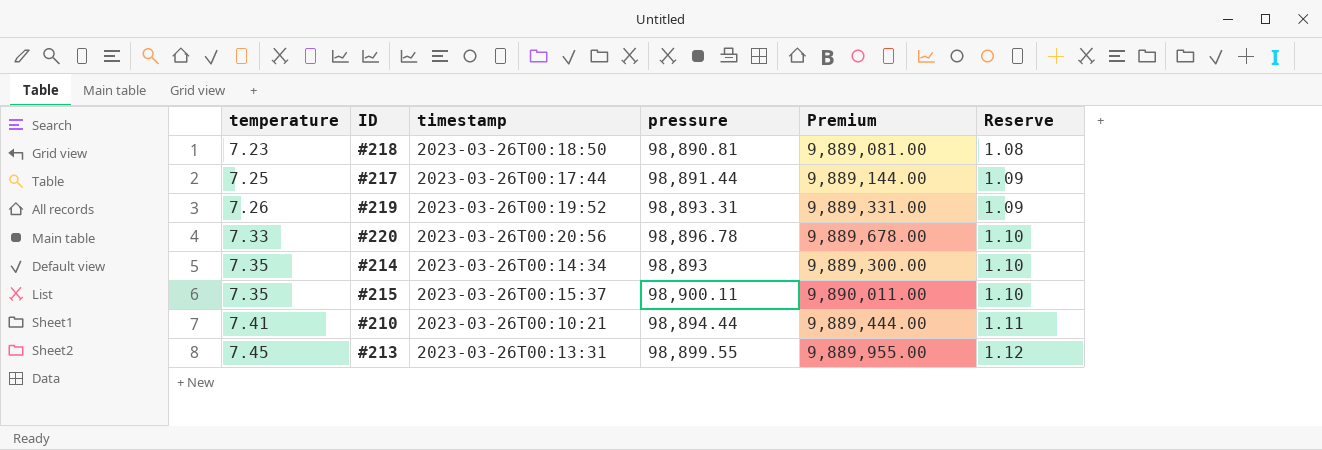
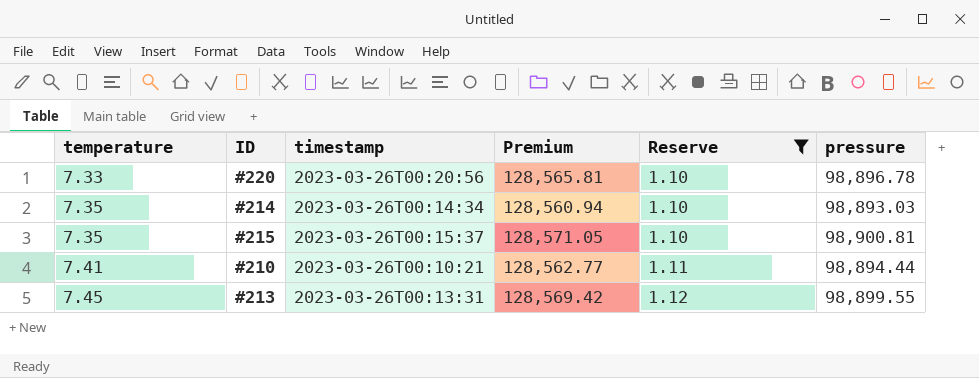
filter: none -> Reserve >= 1.10
column Premium | formula: [pressure] * 100 -> [pressure] * 1.3
column pressure | position: 4 -> 6
#214 | pressure: 98,893 -> 98,893.03
#215 | pressure: 98,900.11 -> 98,900.81

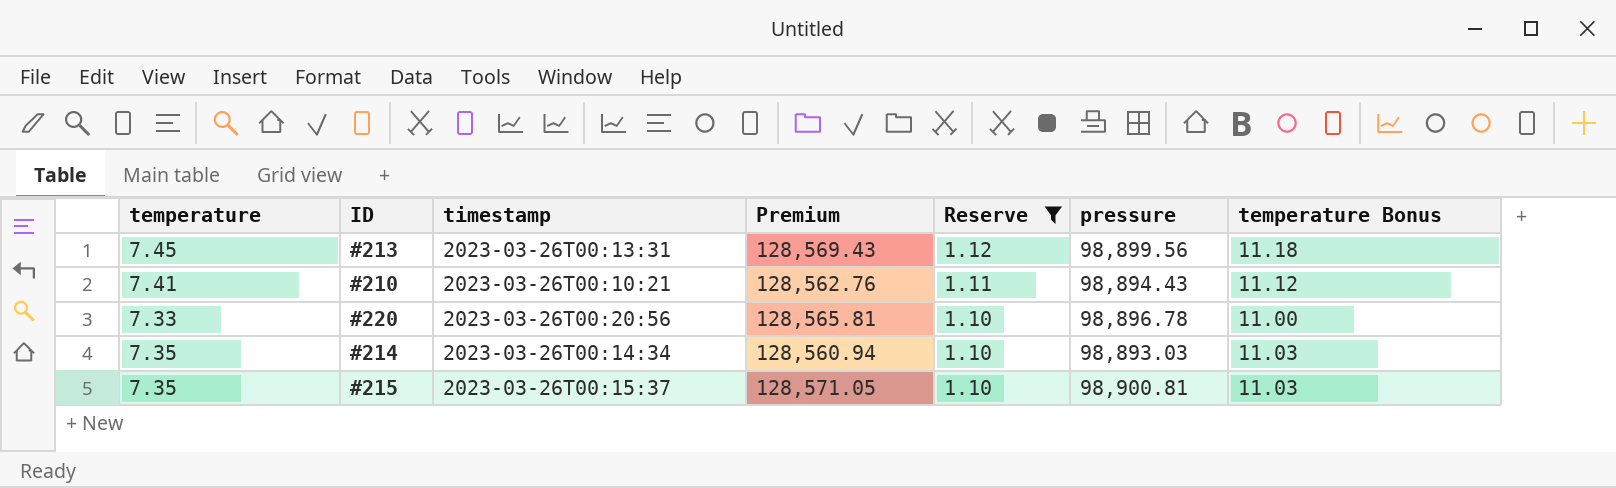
row order: temperature ascending -> Reserve descending
column temperature Bonus | formula: none -> [temperature] * 1.5
#213 | Premium: 128,569.42 -> 128,569.43
#213 | pressure: 98,899.55 -> 98,899.56
#210 | Premium: 128,562.77 -> 128,562.76
#210 | pressure: 98,894.44 -> 98,894.43

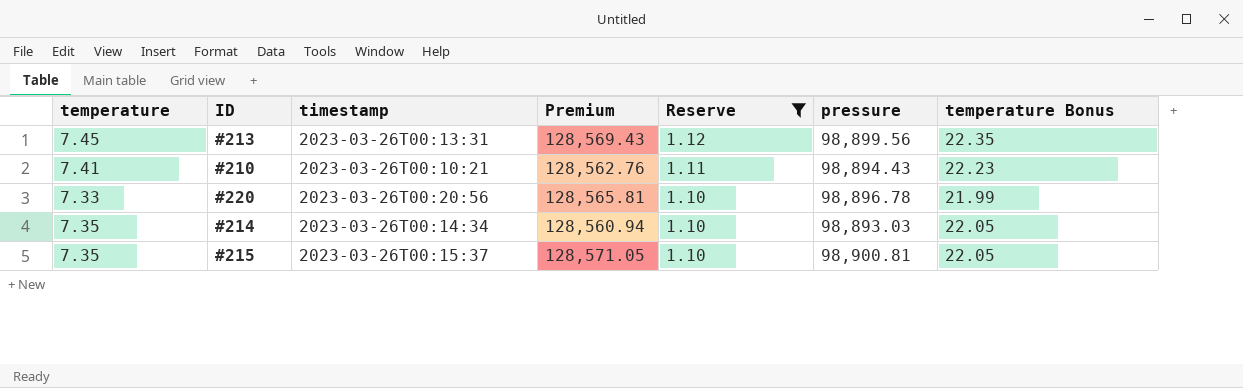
column temperature Bonus | formula: [temperature] * 1.5 -> [temperature] * 3

